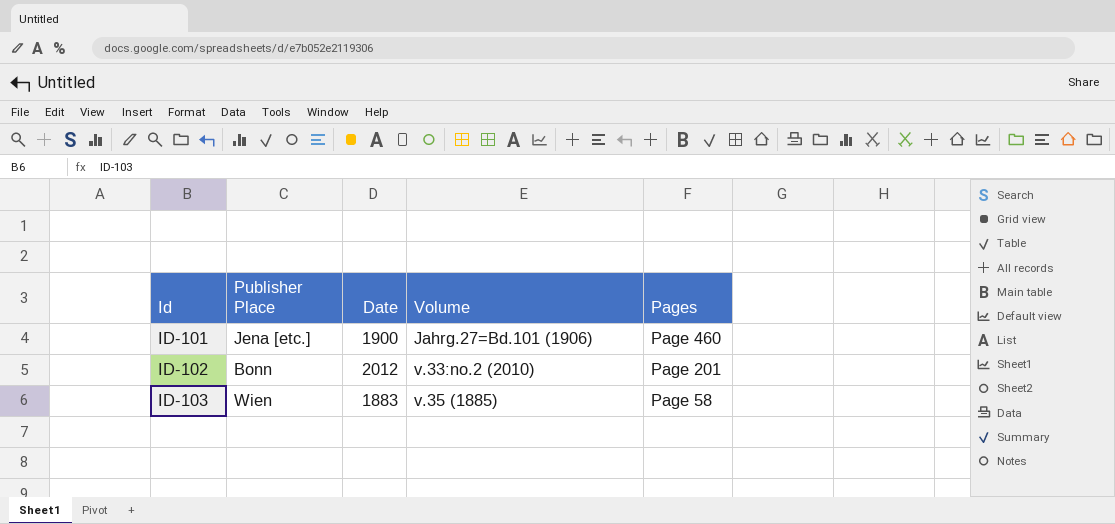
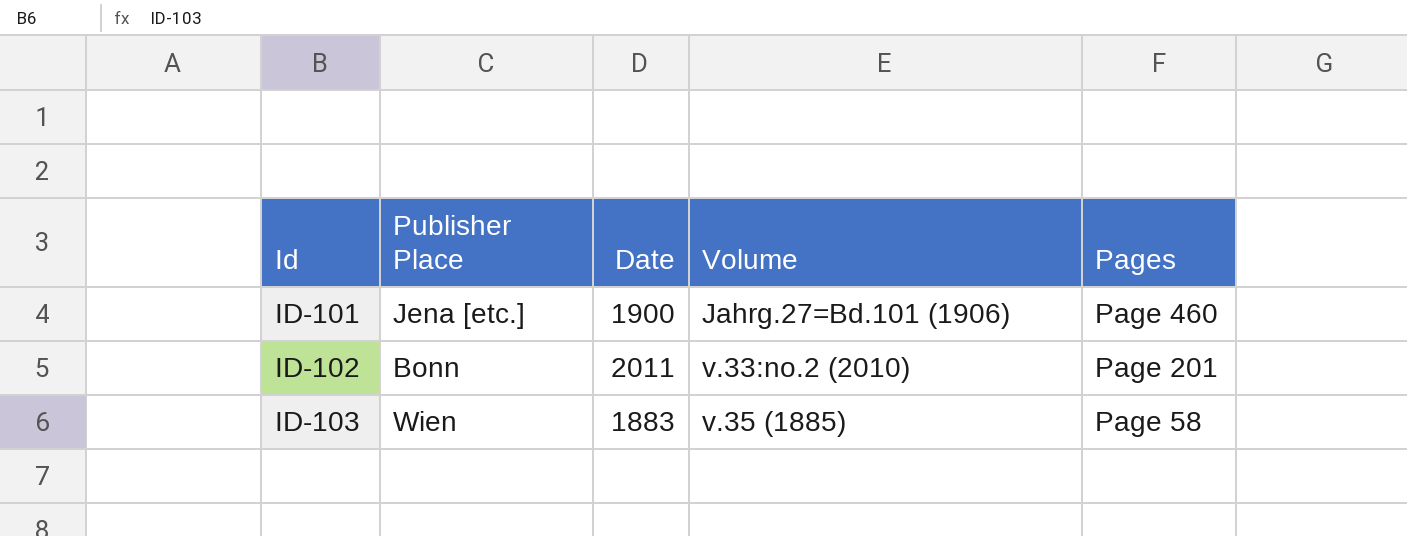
ID-102 | Date: 2012 -> 2011

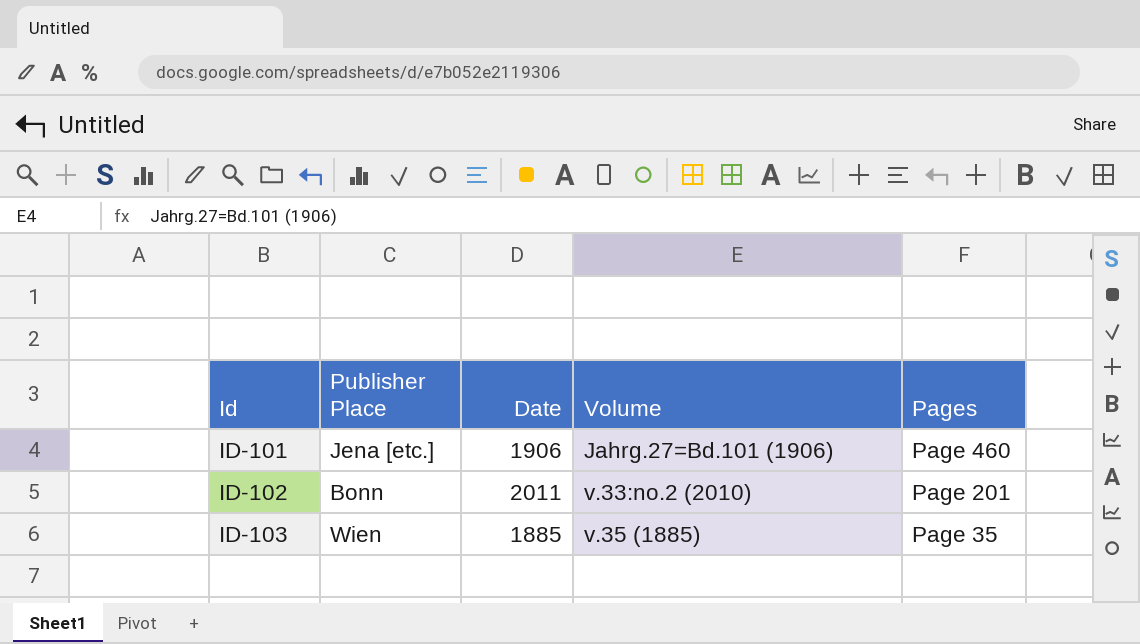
ID-101 | Date: 1900 -> 1906
ID-103 | Date: 1883 -> 1885
ID-103 | Pages: Page 58 -> Page 35

